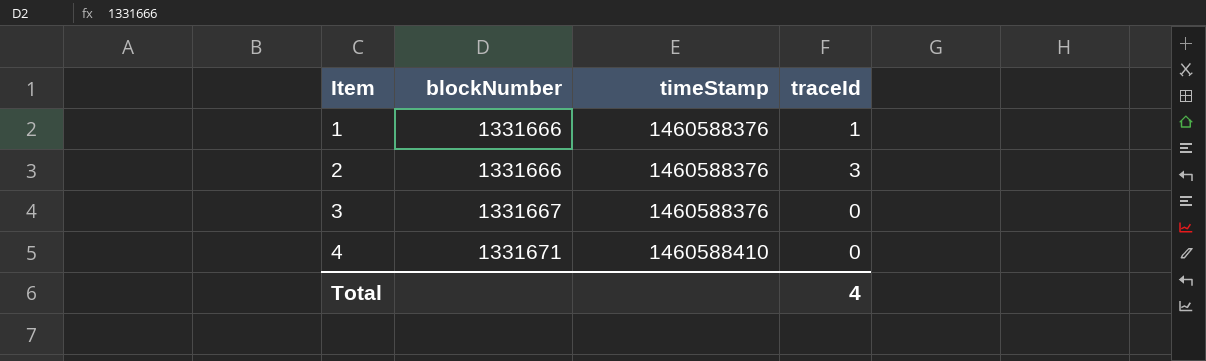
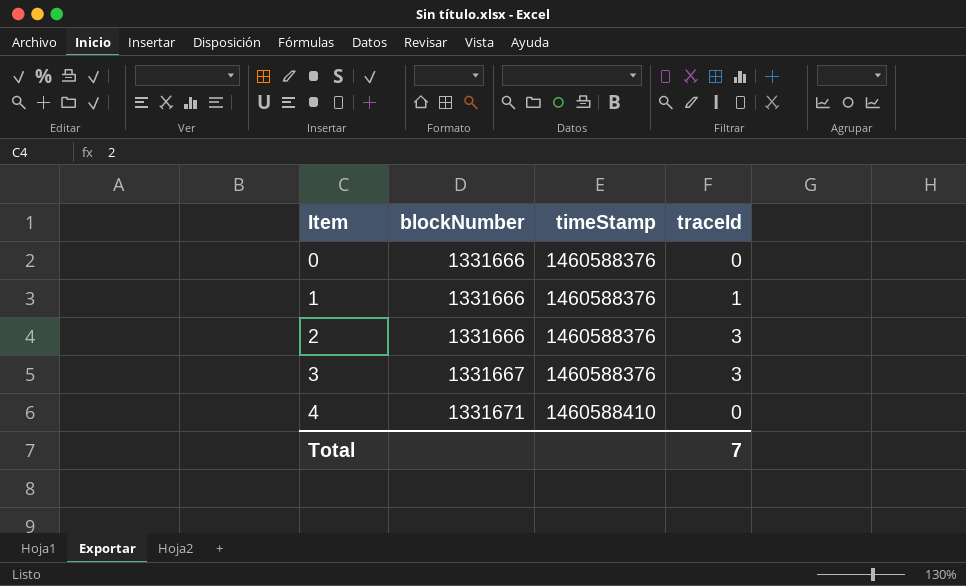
row 0: none -> 1331666 | 1460588376 | 0
3 | traceId: 0 -> 3
Total | traceId: 4 -> 7

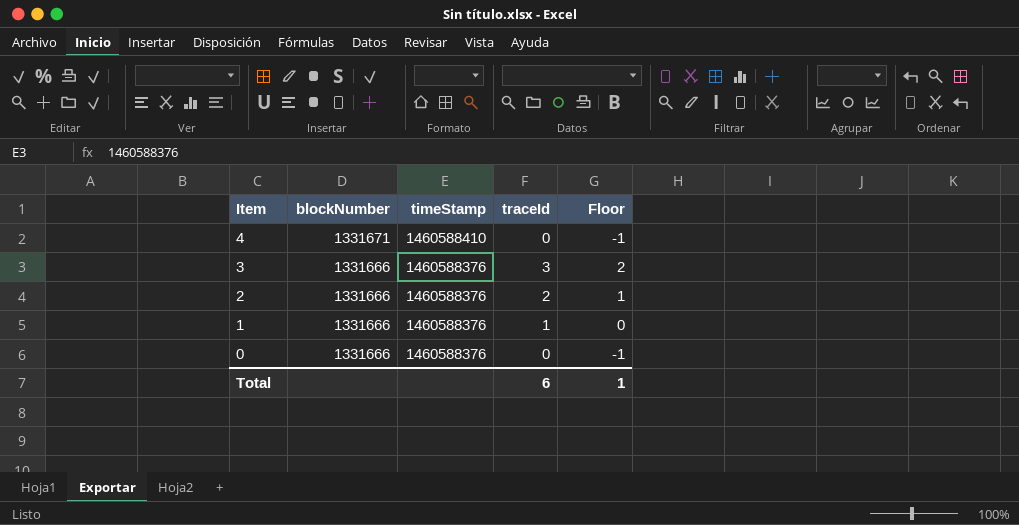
row order: Item ascending -> Item descending
column Floor | formula: none -> [traceId] - 1
3 | blockNumber: 1331667 -> 1331666
2 | traceId: 3 -> 2
Total | traceId: 7 -> 6

